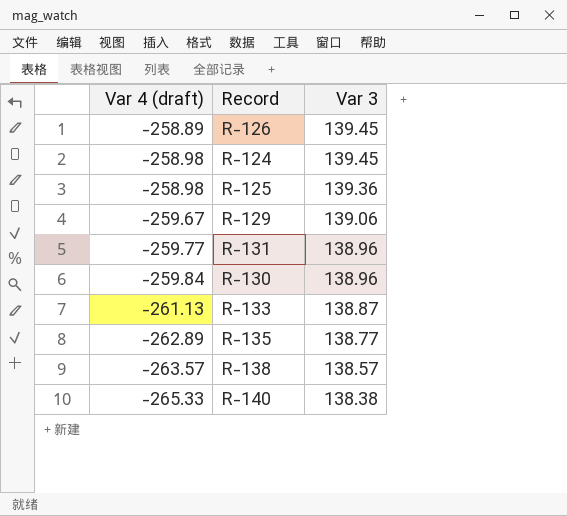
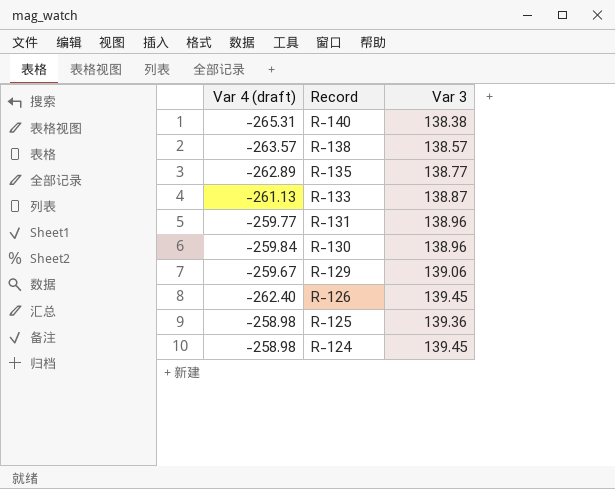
row order: Var 4 (draft) descending -> Record descending
R-140 | Var 4 (draft): -265.33 -> -265.31
R-126 | Var 4 (draft): -258.89 -> -262.40

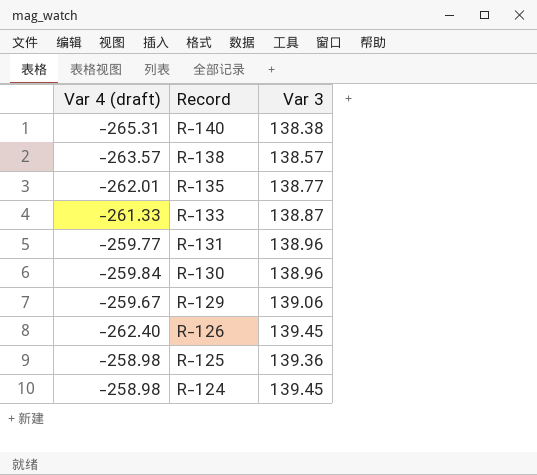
R-135 | Var 4 (draft): -262.89 -> -262.01
R-133 | Var 4 (draft): -261.13 -> -261.33

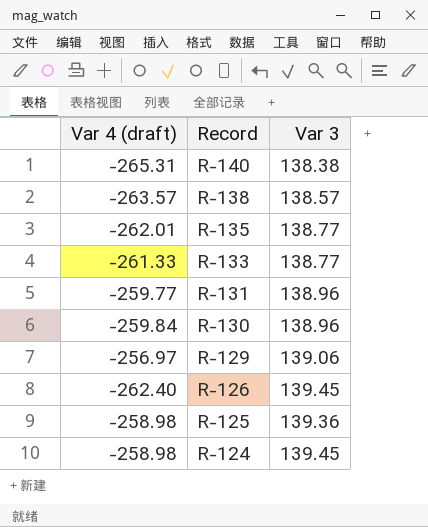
R-133 | Var 3: 138.87 -> 138.77
R-129 | Var 4 (draft): -259.67 -> -256.97

